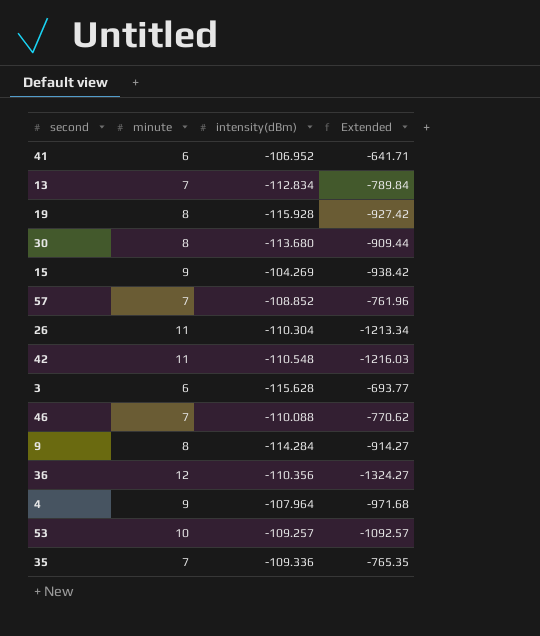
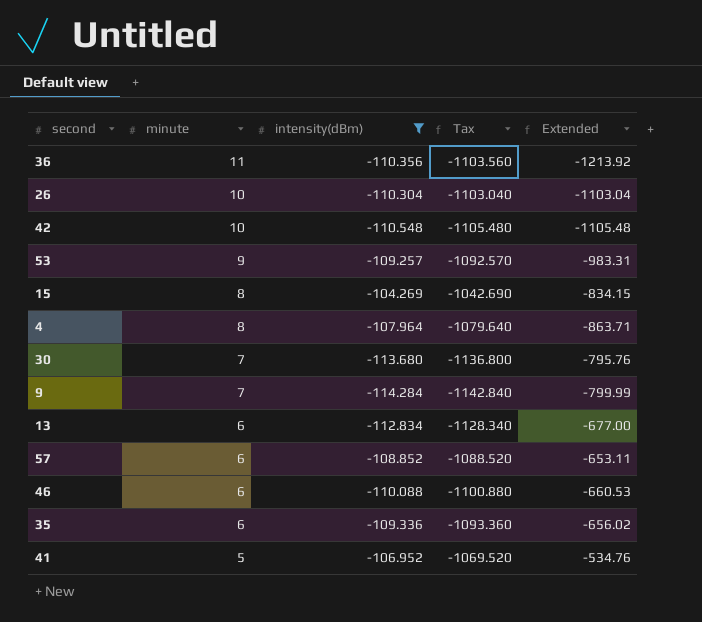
filter: none -> intensity(dBm) >= -114.284
row order: none -> minute descending
column Tax | formula: none -> [intensity(dBm)] * 10
36 | minute: 12 -> 11
36 | Extended: -1324.27 -> -1213.92
26 | minute: 11 -> 10
26 | Extended: -1213.34 -> -1103.04
42 | minute: 11 -> 10
42 | Extended: -1216.03 -> -1105.48
53 | minute: 10 -> 9
53 | Extended: -1092.57 -> -983.31
15 | minute: 9 -> 8
15 | Extended: -938.42 -> -834.15
4 | minute: 9 -> 8
4 | Extended: -971.68 -> -863.71
30 | minute: 8 -> 7
30 | Extended: -909.44 -> -795.76
9 | minute: 8 -> 7
9 | Extended: -914.27 -> -799.99
13 | minute: 7 -> 6
13 | Extended: -789.84 -> -677.00
57 | minute: 7 -> 6
57 | Extended: -761.96 -> -653.11
46 | minute: 7 -> 6
46 | Extended: -770.62 -> -660.53
35 | minute: 7 -> 6
35 | Extended: -765.35 -> -656.02
41 | minute: 6 -> 5
41 | Extended: -641.71 -> -534.76

